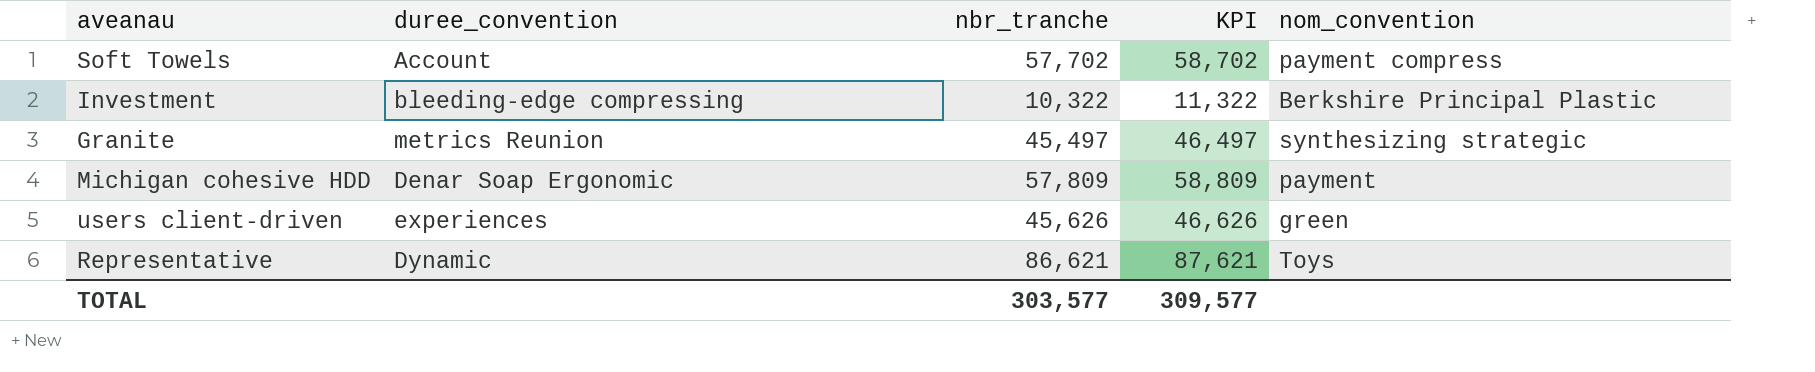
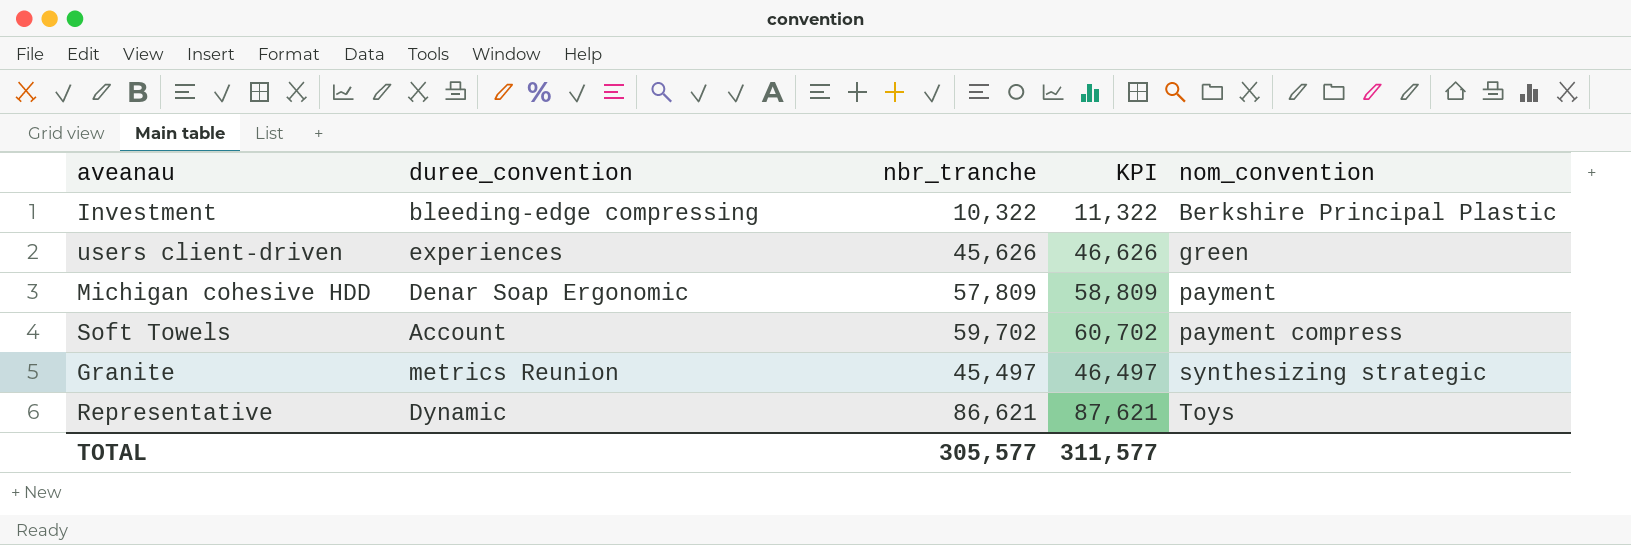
row order: none -> nom_convention ascending
Soft Towels | nbr_tranche: 57,702 -> 59,702
Soft Towels | KPI: 58,702 -> 60,702
TOTAL | nbr_tranche: 303,577 -> 305,577
TOTAL | KPI: 309,577 -> 311,577

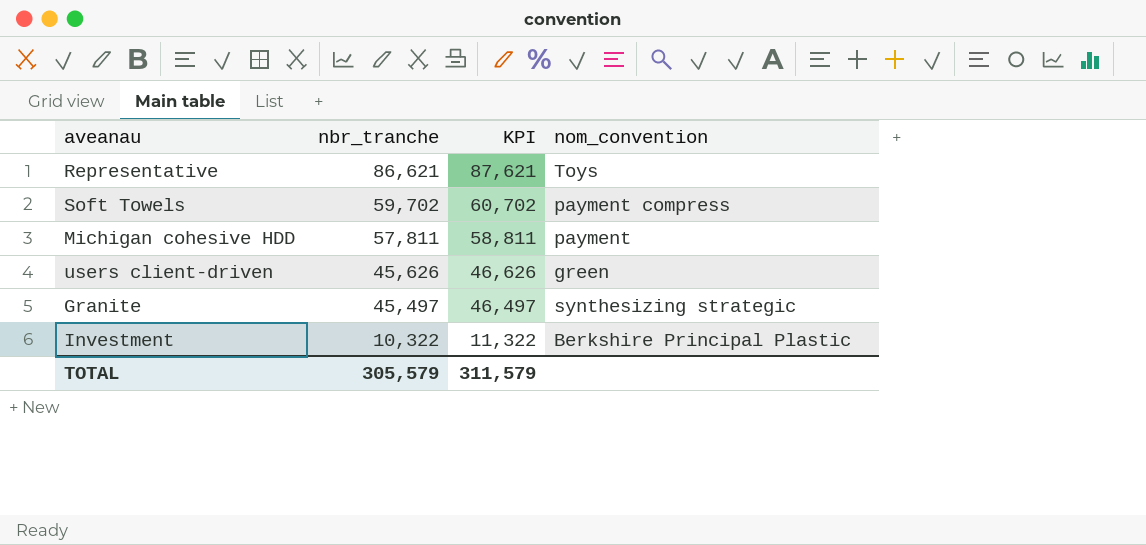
row order: nom_convention ascending -> nbr_tranche descending
column duree_convention | position: 2 -> none
Michigan cohesive HDD | nbr_tranche: 57,809 -> 57,811
Michigan cohesive HDD | KPI: 58,809 -> 58,811
TOTAL | nbr_tranche: 305,577 -> 305,579
TOTAL | KPI: 311,577 -> 311,579

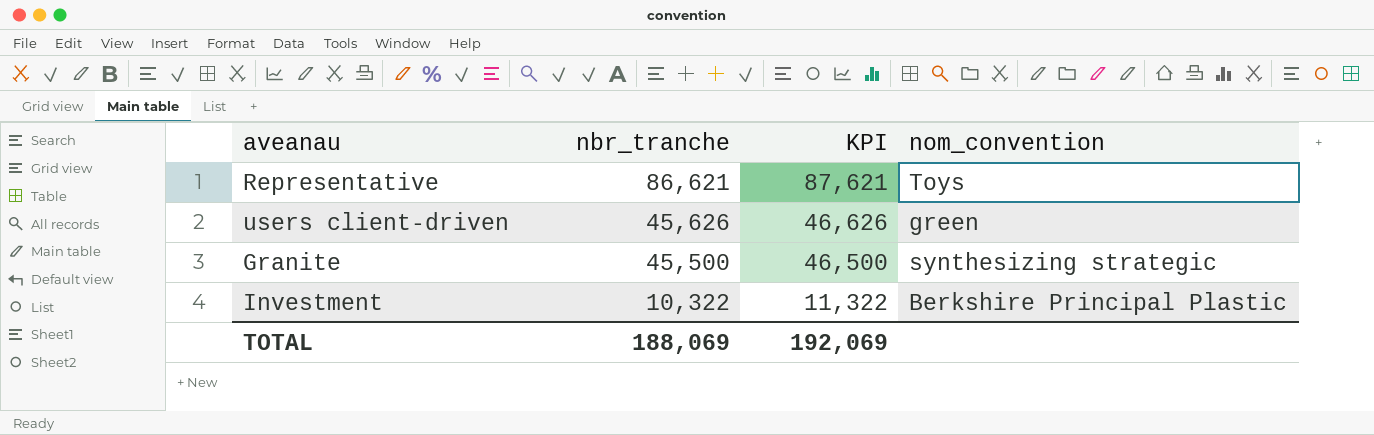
row Soft Towels: 59,702 | 60,702 | payment compress -> none
row Michigan cohesive HDD: 57,811 | 58,811 | payment -> none
Granite | nbr_tranche: 45,497 -> 45,500
Granite | KPI: 46,497 -> 46,500
TOTAL | nbr_tranche: 305,579 -> 188,069
TOTAL | KPI: 311,579 -> 192,069

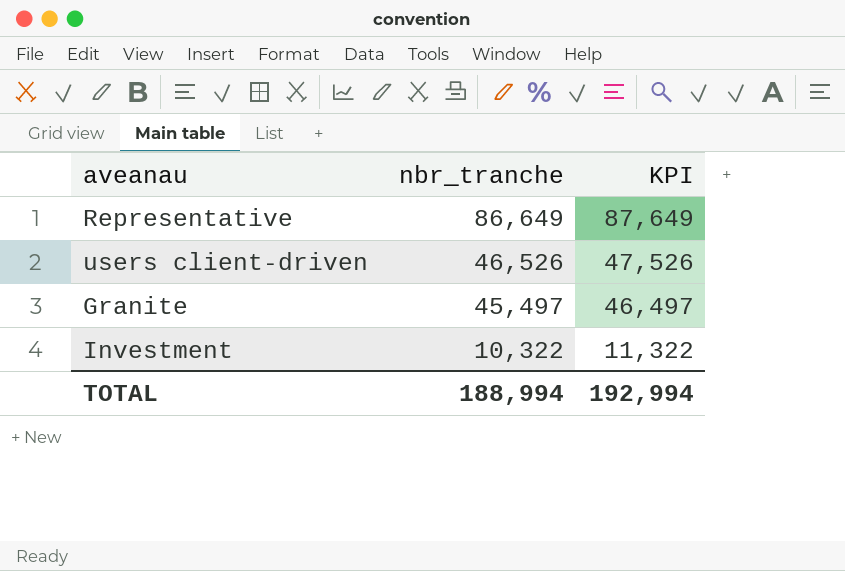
column nom_convention | position: 4 -> none
Representative | nbr_tranche: 86,621 -> 86,649
Representative | KPI: 87,621 -> 87,649
users client-driven | nbr_tranche: 45,626 -> 46,526
users client-driven | KPI: 46,626 -> 47,526
Granite | nbr_tranche: 45,500 -> 45,497
Granite | KPI: 46,500 -> 46,497
TOTAL | nbr_tranche: 188,069 -> 188,994
TOTAL | KPI: 192,069 -> 192,994

